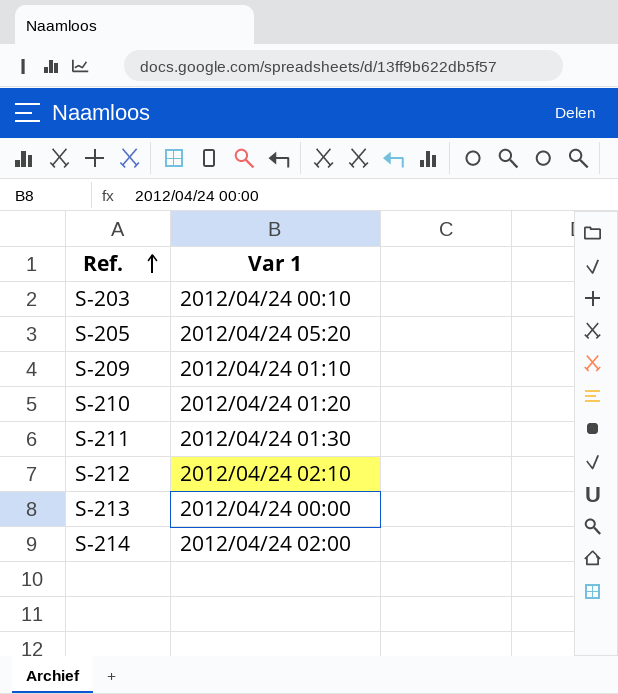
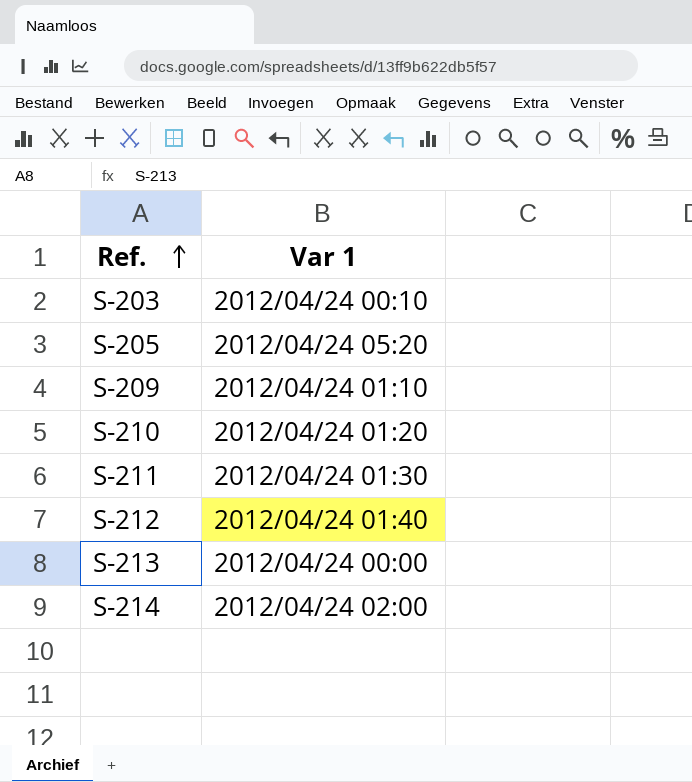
S-212 | Var 1: 2012/04/24 02:10 -> 2012/04/24 01:40

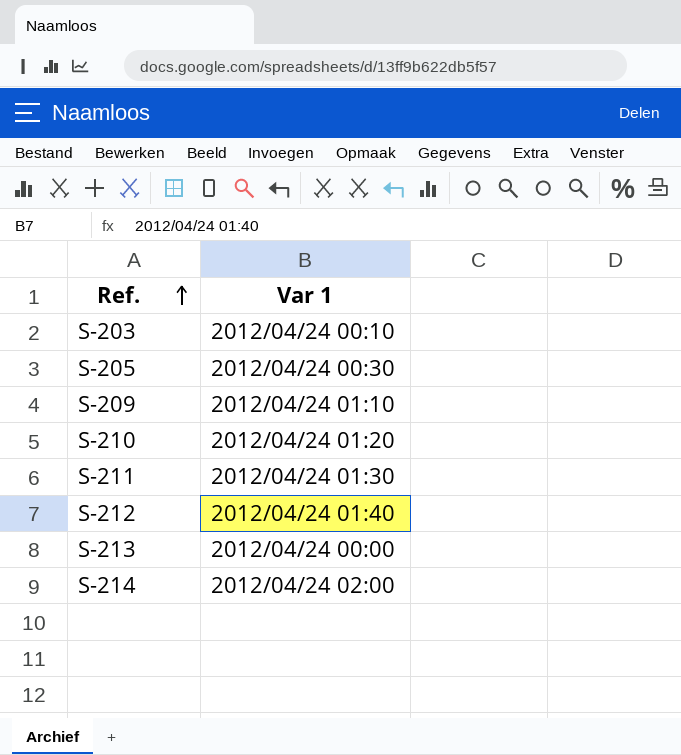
S-205 | Var 1: 2012/04/24 05:20 -> 2012/04/24 00:30

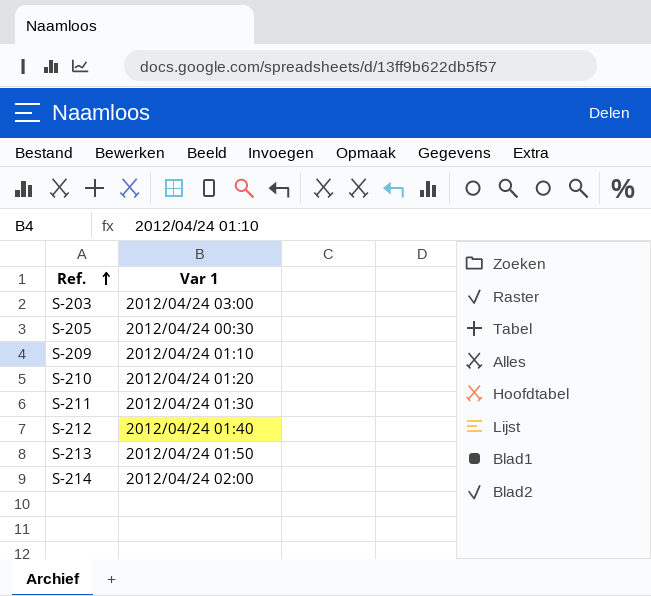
S-203 | Var 1: 2012/04/24 00:10 -> 2012/04/24 03:00
S-213 | Var 1: 2012/04/24 00:00 -> 2012/04/24 01:50

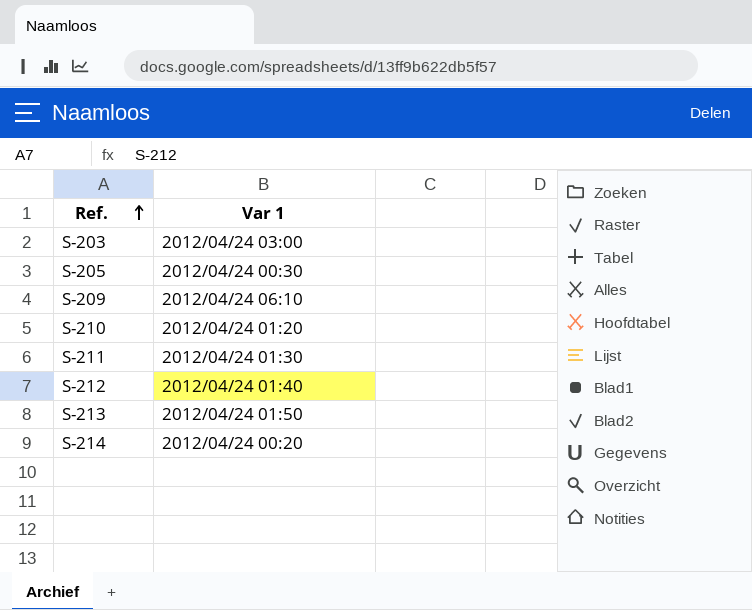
S-209 | Var 1: 2012/04/24 01:10 -> 2012/04/24 06:10
S-214 | Var 1: 2012/04/24 02:00 -> 2012/04/24 00:20

